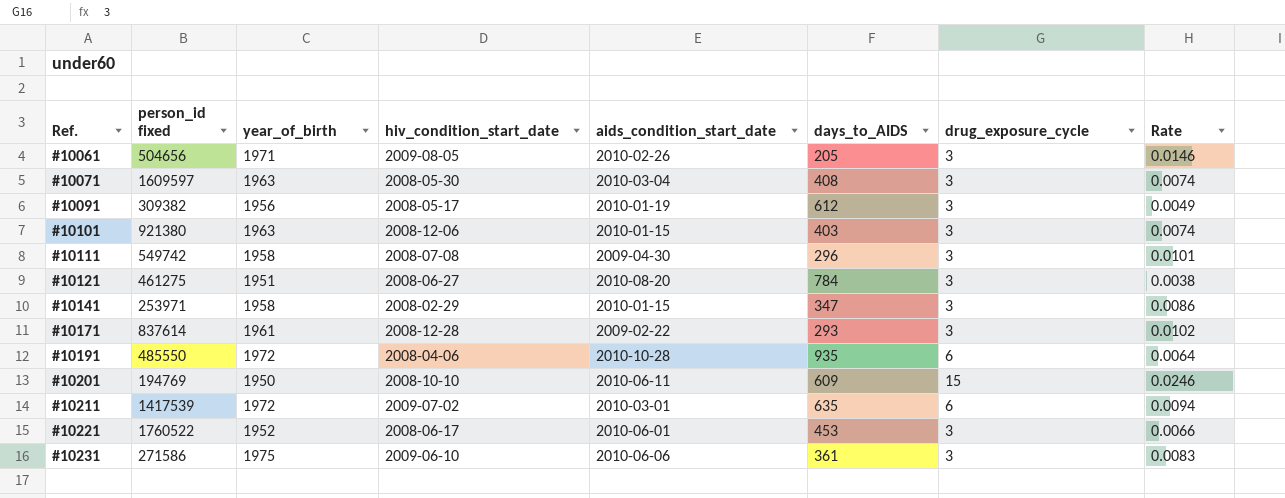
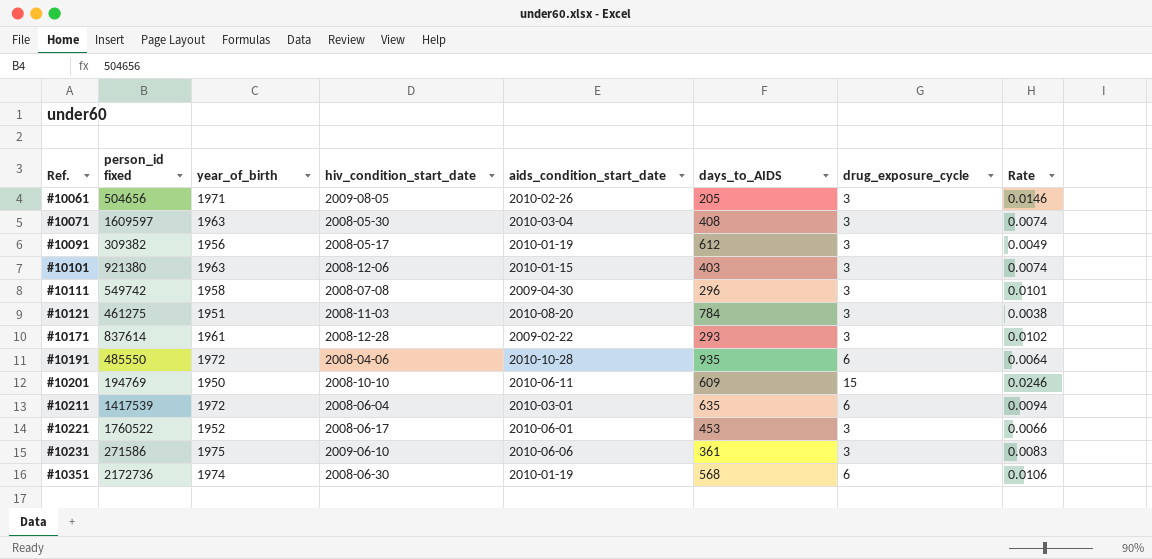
row #10141: 253971 | 1958 | 2008-02-29 | 2010-01-15 | 347 | 3 | 0.0086 -> none
#10121 | hiv_condition_start_date: 2008-06-27 -> 2008-11-03
#10211 | hiv_condition_start_date: 2009-07-02 -> 2008-06-04
row #10351: none -> 2172736 | 1974 | 2008-06-30 | 2010-01-19 | 568 | 6 | 0.0106

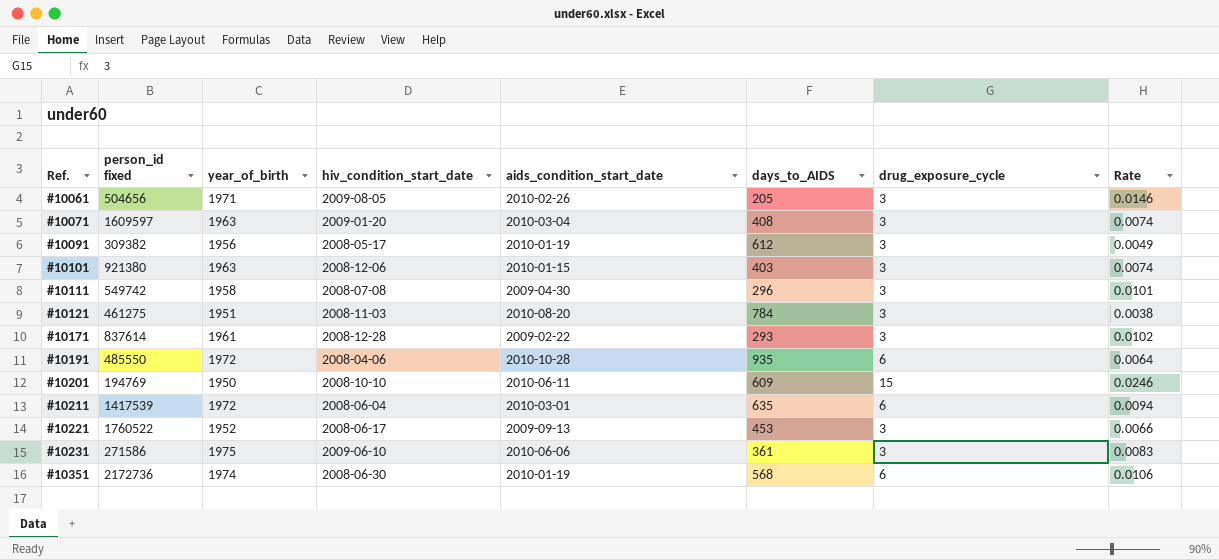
#10071 | hiv_condition_start_date: 2008-05-30 -> 2009-01-20
#10221 | aids_condition_start_date: 2010-06-01 -> 2009-09-13

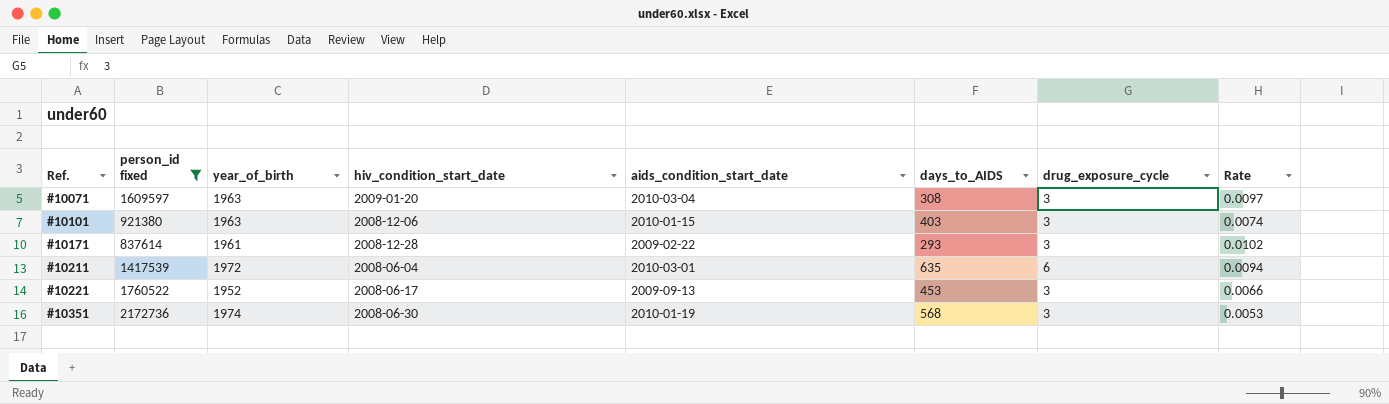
filter: none -> person_id fixed >= 837614
#10071 | days_to_AIDS: 408 -> 308
#10071 | Rate: 0.0074 -> 0.0097
#10351 | drug_exposure_cycle: 6 -> 3
#10351 | Rate: 0.0106 -> 0.0053

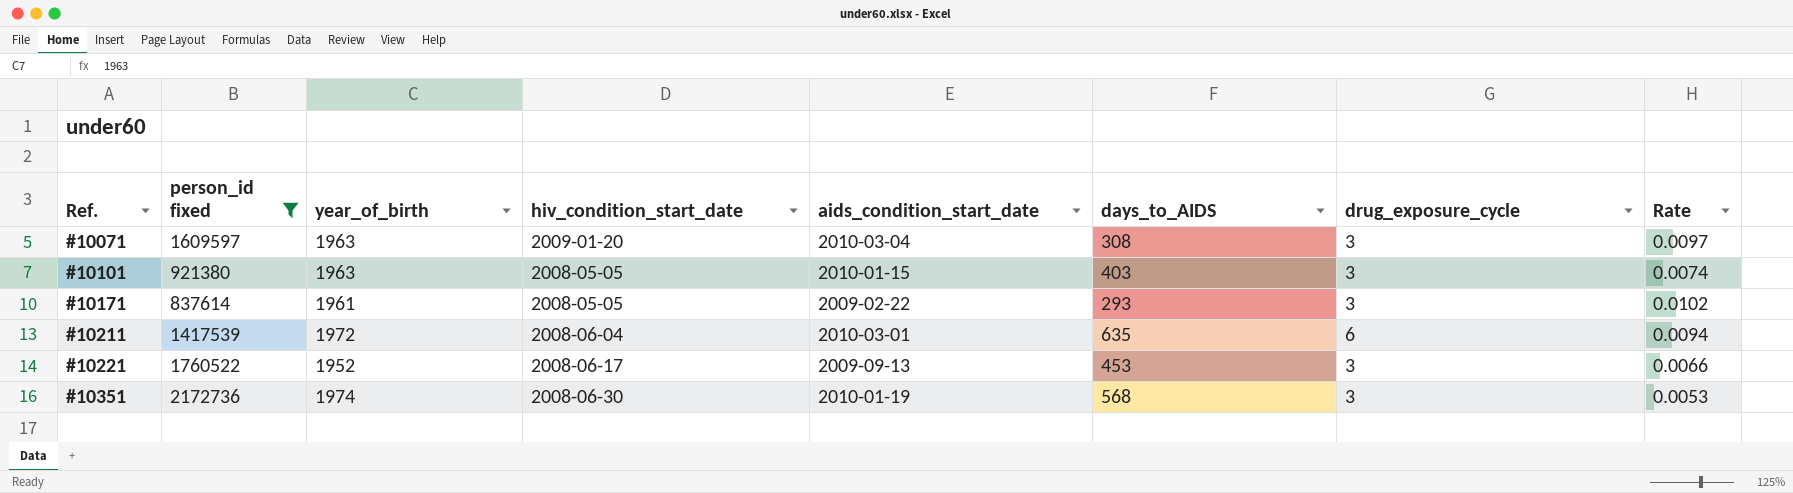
#10101 | hiv_condition_start_date: 2008-12-06 -> 2008-05-05
#10171 | hiv_condition_start_date: 2008-12-28 -> 2008-05-05

